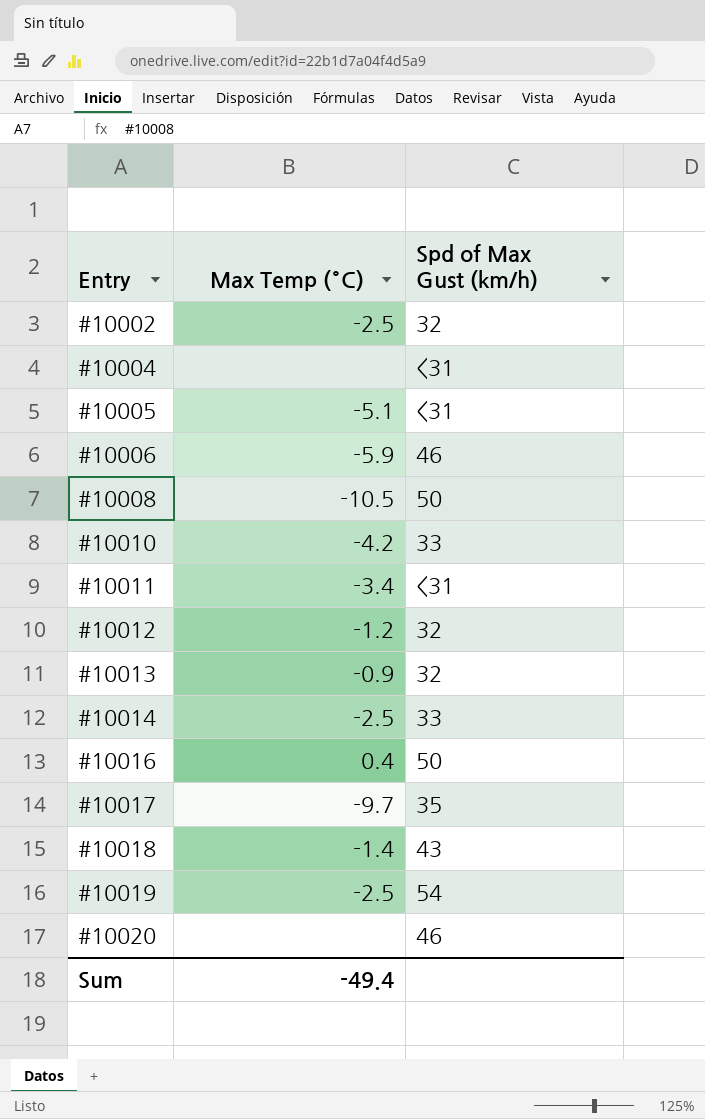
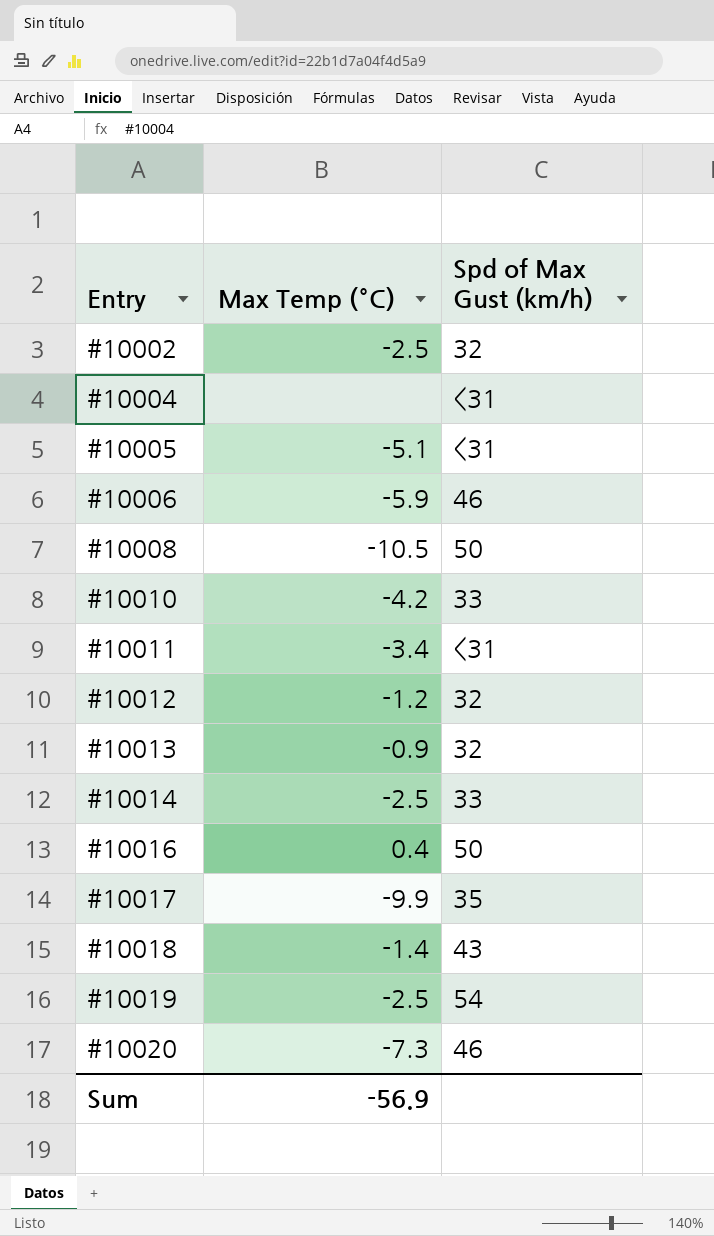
#10017 | Max Temp (°C): -9.7 -> -9.9
#10020 | Max Temp (°C): none -> -7.3
Sum | Max Temp (°C): -49.4 -> -56.9

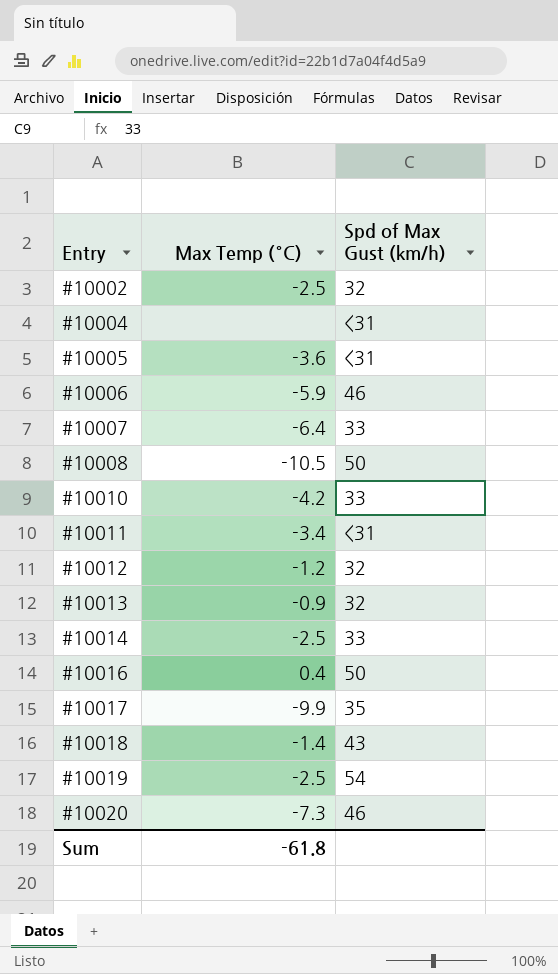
#10005 | Max Temp (°C): -5.1 -> -3.6
row #10007: none -> -6.4 | 33
Sum | Max Temp (°C): -56.9 -> -61.8

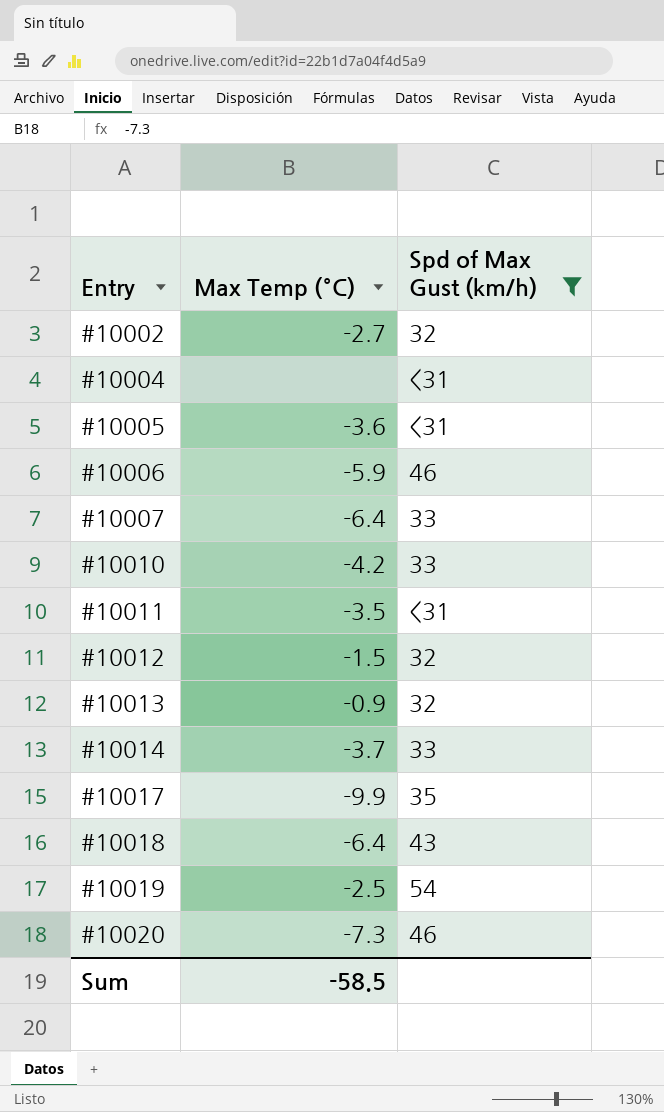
filter: none -> Spd of Max Gust (km/h) != 50
#10002 | Max Temp (°C): -2.5 -> -2.7
#10011 | Max Temp (°C): -3.4 -> -3.5
#10012 | Max Temp (°C): -1.2 -> -1.5
#10014 | Max Temp (°C): -2.5 -> -3.7
#10018 | Max Temp (°C): -1.4 -> -6.4
Sum | Max Temp (°C): -61.8 -> -58.5

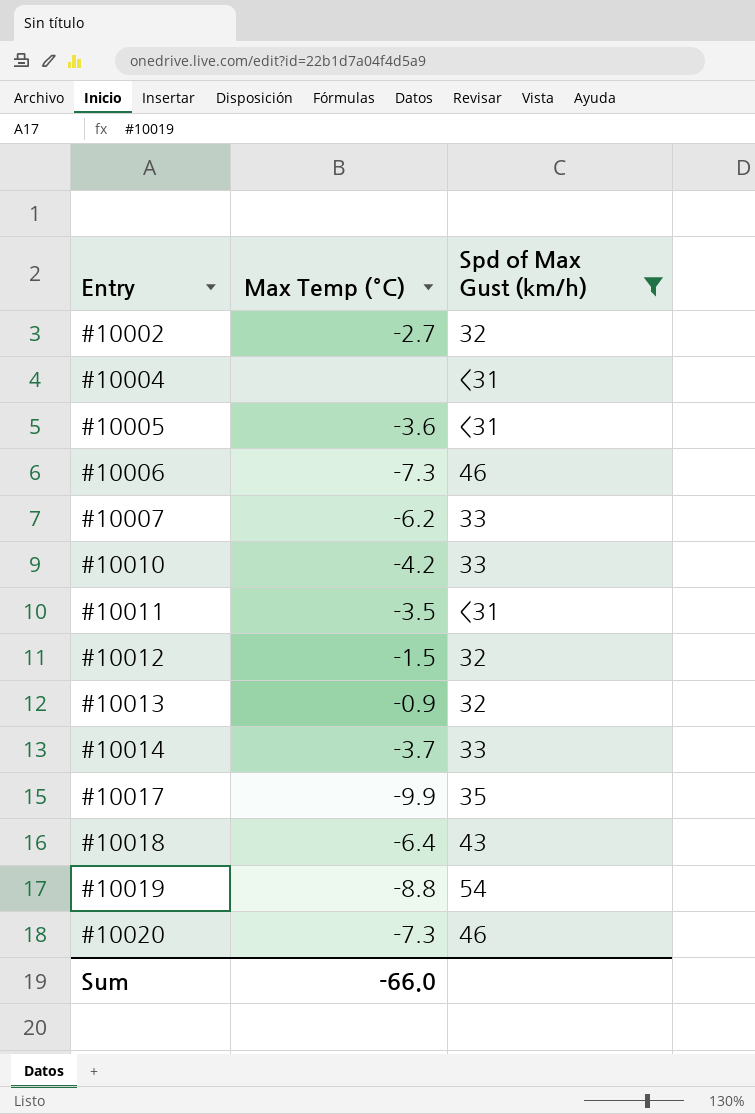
#10006 | Max Temp (°C): -5.9 -> -7.3
#10007 | Max Temp (°C): -6.4 -> -6.2
#10019 | Max Temp (°C): -2.5 -> -8.8
Sum | Max Temp (°C): -58.5 -> -66.0

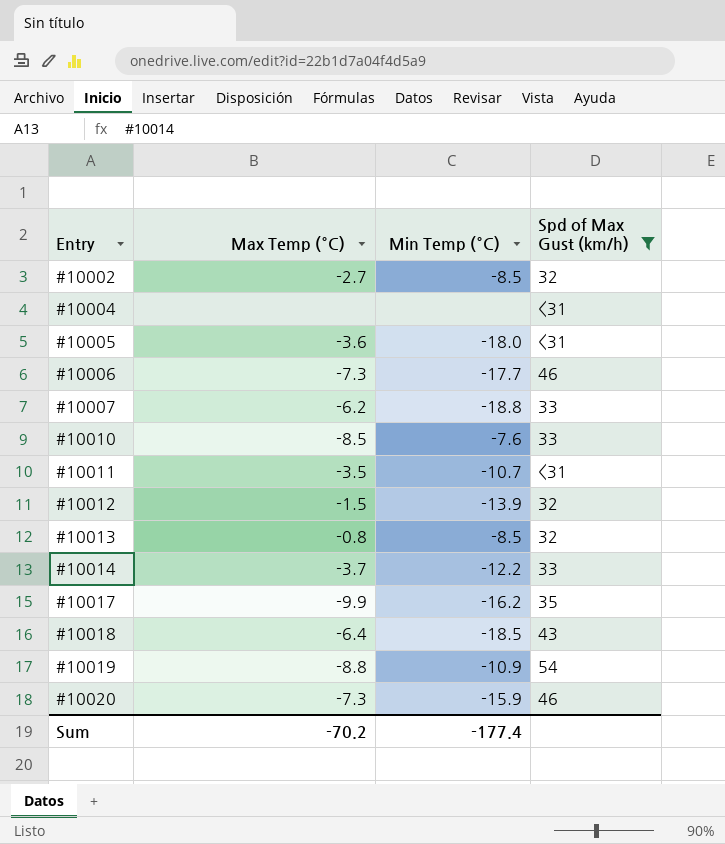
column Min Temp (°C) | position: none -> 3
#10010 | Max Temp (°C): -4.2 -> -8.5
#10013 | Max Temp (°C): -0.9 -> -0.8
Sum | Max Temp (°C): -66.0 -> -70.2

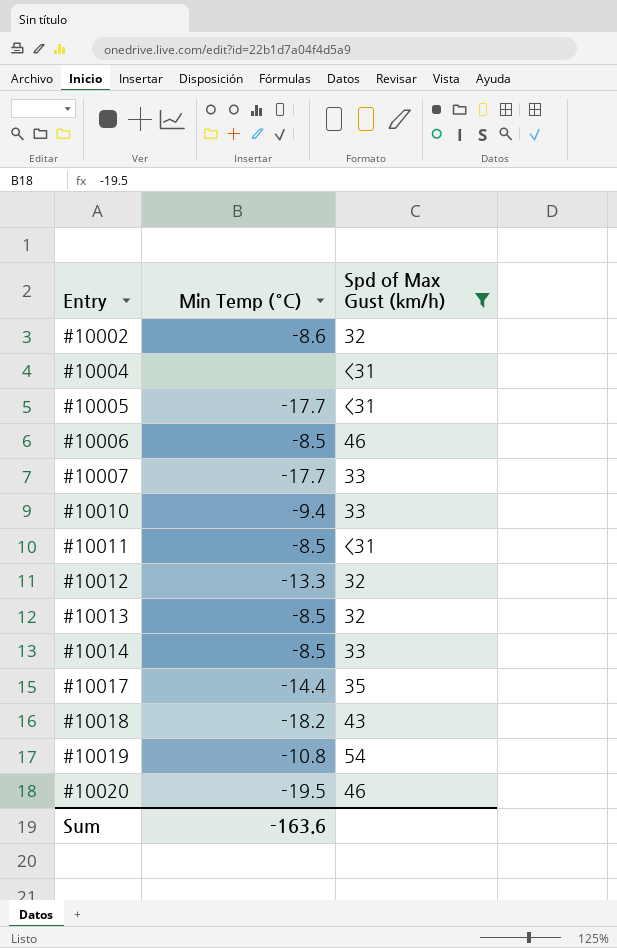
column Max Temp (°C) | position: 2 -> none
#10002 | Min Temp (°C): -8.5 -> -8.6
#10005 | Min Temp (°C): -18.0 -> -17.7
#10006 | Min Temp (°C): -17.7 -> -8.5
#10007 | Min Temp (°C): -18.8 -> -17.7
#10010 | Min Temp (°C): -7.6 -> -9.4
#10011 | Min Temp (°C): -10.7 -> -8.5
#10012 | Min Temp (°C): -13.9 -> -13.3
#10014 | Min Temp (°C): -12.2 -> -8.5
#10017 | Min Temp (°C): -16.2 -> -14.4
#10018 | Min Temp (°C): -18.5 -> -18.2
#10019 | Min Temp (°C): -10.9 -> -10.8
#10020 | Min Temp (°C): -15.9 -> -19.5
Sum | Min Temp (°C): -177.4 -> -163.6

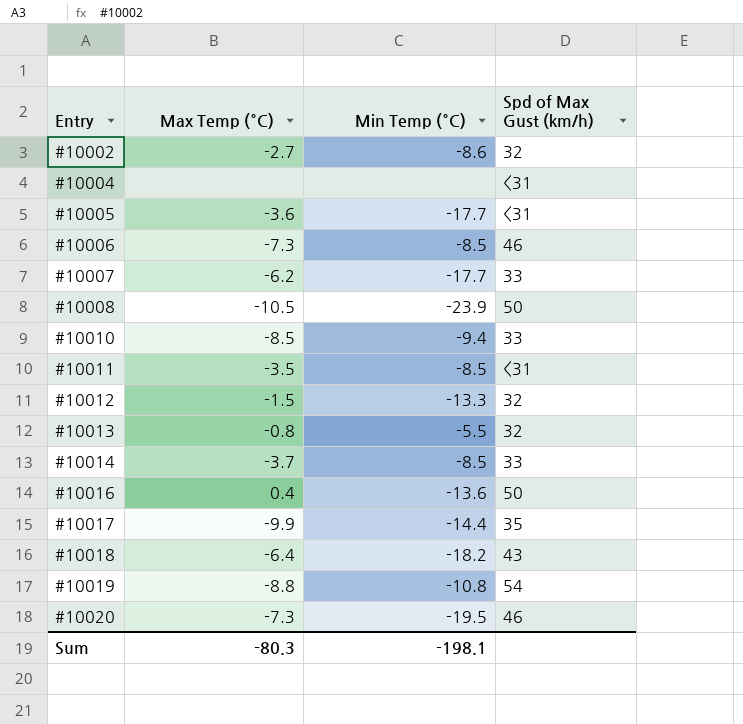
filter: Spd of Max Gust (km/h) != 50 -> none
column Max Temp (°C) | position: none -> 2
#10013 | Min Temp (°C): -8.5 -> -5.5
Sum | Min Temp (°C): -163.6 -> -198.1

